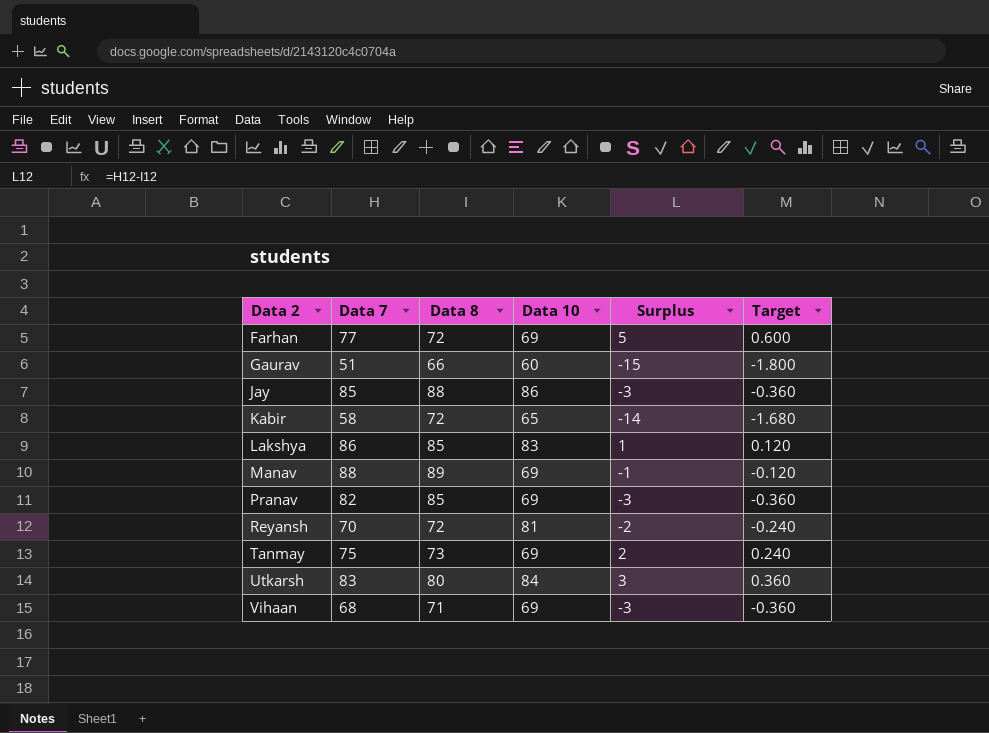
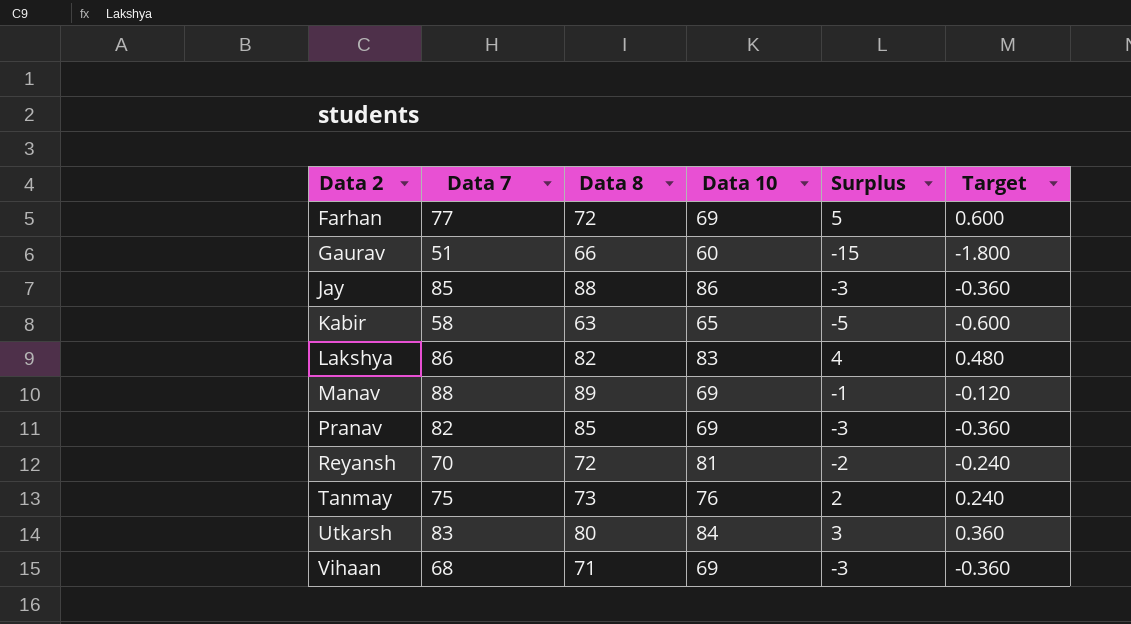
Kabir | Data 8: 72 -> 63
Kabir | Surplus: -14 -> -5
Kabir | Target: -1.680 -> -0.600
Lakshya | Data 8: 85 -> 82
Lakshya | Surplus: 1 -> 4
Lakshya | Target: 0.120 -> 0.480
Tanmay | Data 10: 69 -> 76

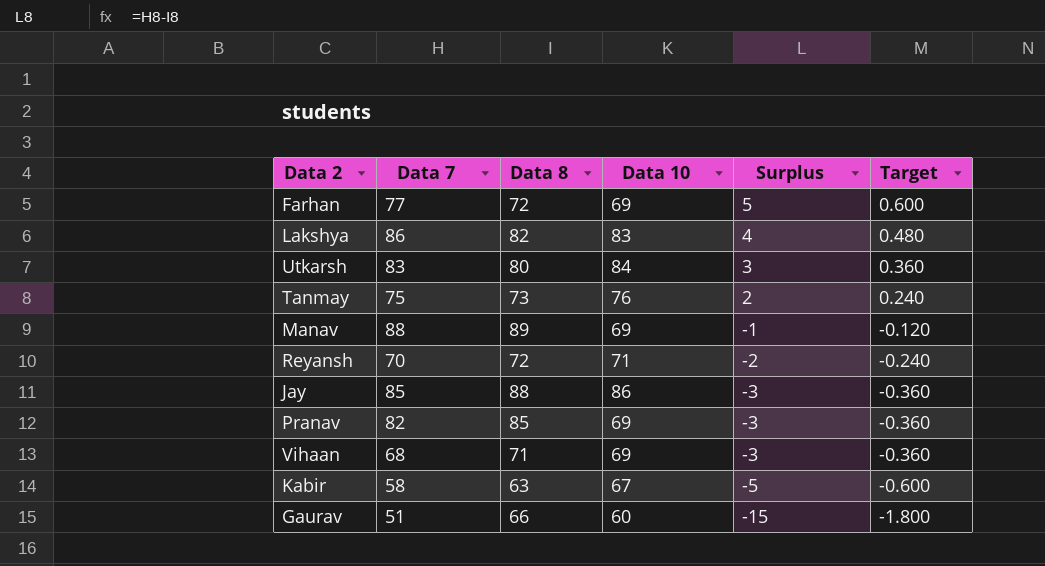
row order: Data 2 ascending -> Surplus descending
Reyansh | Data 10: 81 -> 71
Kabir | Data 10: 65 -> 67

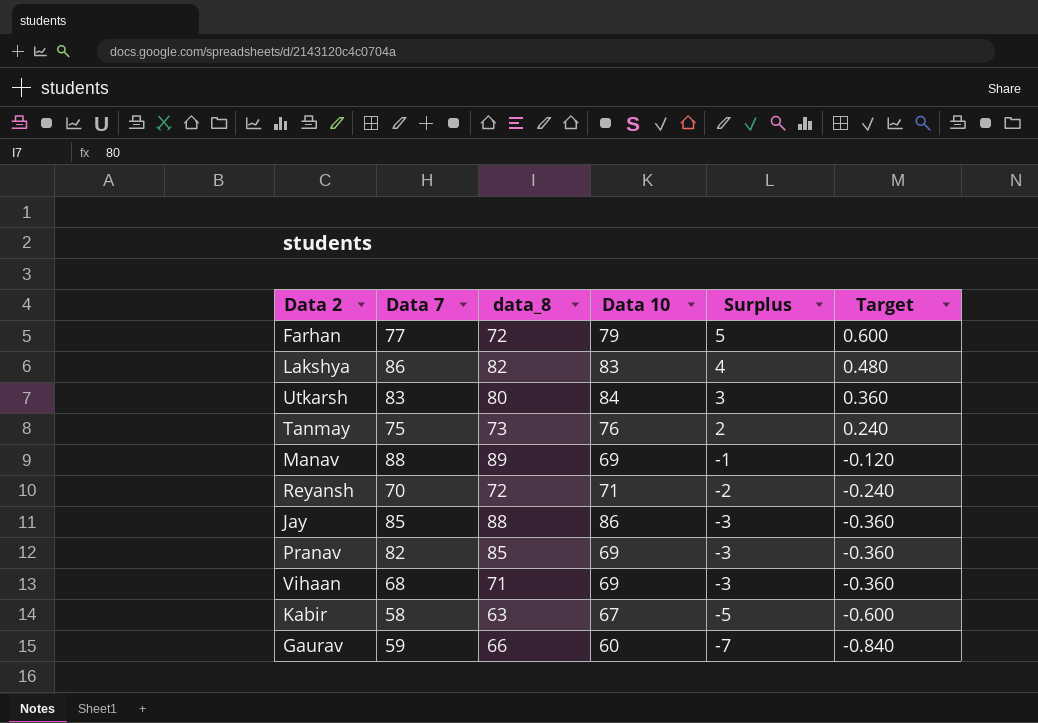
column name: Data 8 -> data_8
Farhan | Data 10: 69 -> 79
Gaurav | Data 7: 51 -> 59
Gaurav | Surplus: -15 -> -7
Gaurav | Target: -1.800 -> -0.840

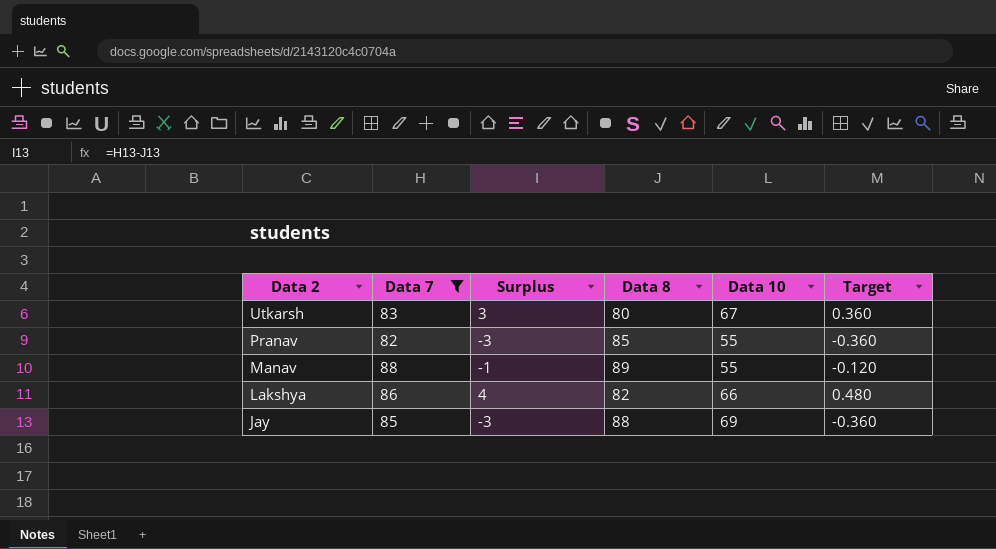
filter: none -> Data 7 >= 82
row order: Surplus descending -> Data 2 descending
column Surplus | position: 5 -> 3
column name: data_8 -> Data 8
Utkarsh | Data 10: 84 -> 67
Pranav | Data 10: 69 -> 55
Manav | Data 10: 69 -> 55
Lakshya | Data 10: 83 -> 66
Jay | Data 10: 86 -> 69

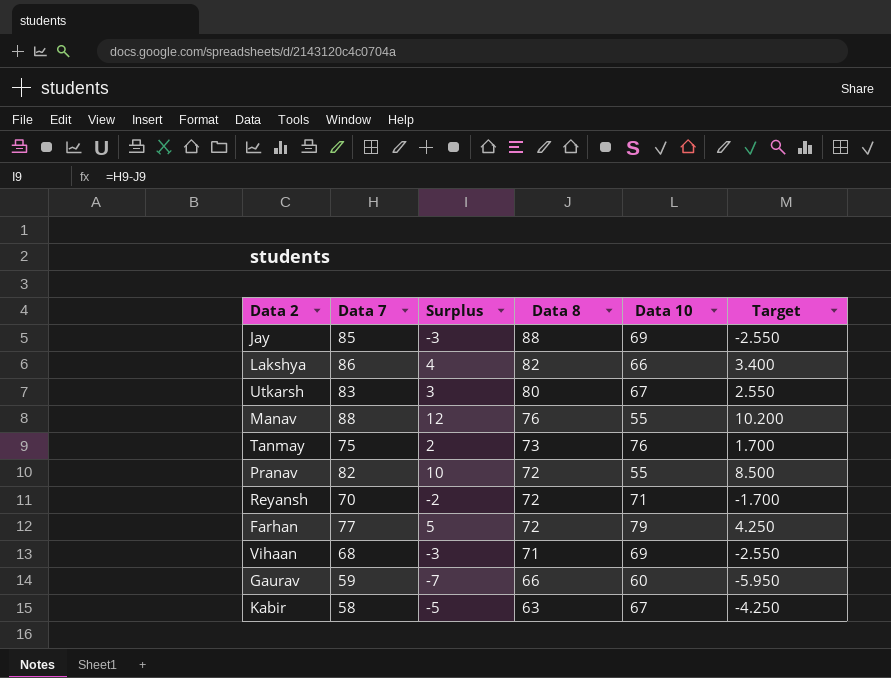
filter: Data 7 >= 82 -> none
row order: Data 2 descending -> Data 8 descending
column Target | formula: [Surplus] * 0.12 -> [Surplus] * 0.85
Manav | Surplus: -1 -> 12
Manav | Data 8: 89 -> 76
Pranav | Surplus: -3 -> 10
Pranav | Data 8: 85 -> 72

